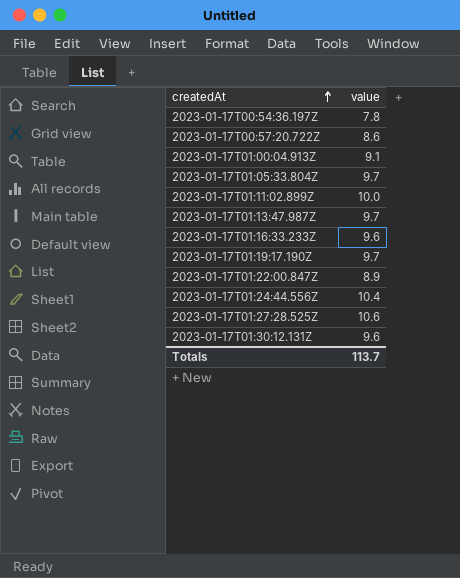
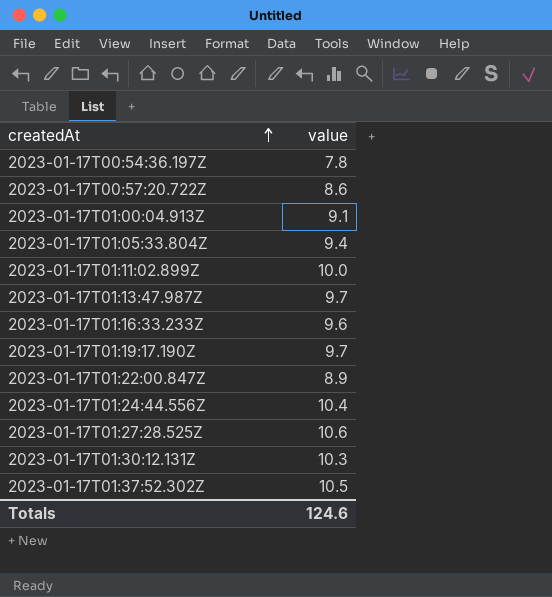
2023-01-17T01:05:33.804Z | value: 9.7 -> 9.4
2023-01-17T01:30:12.131Z | value: 9.6 -> 10.3
row 2023-01-17T01:37:52.302Z: none -> 10.5
Totals | value: 113.7 -> 124.6

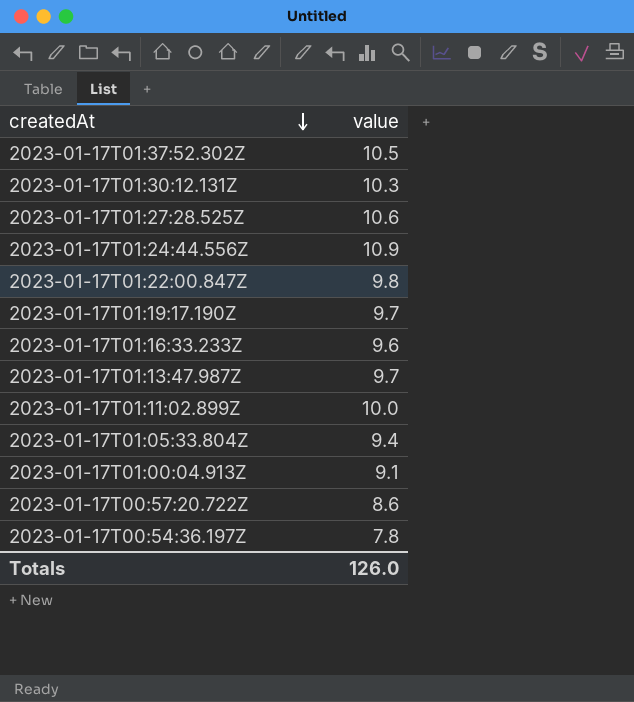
row order: createdAt ascending -> createdAt descending
2023-01-17T01:24:44.556Z | value: 10.4 -> 10.9
2023-01-17T01:22:00.847Z | value: 8.9 -> 9.8
Totals | value: 124.6 -> 126.0

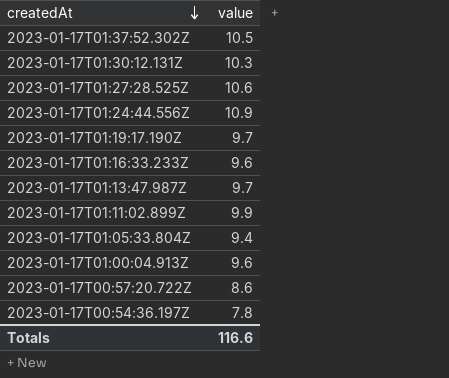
row 2023-01-17T01:22:00.847Z: 9.8 -> none
2023-01-17T01:11:02.899Z | value: 10.0 -> 9.9
2023-01-17T01:00:04.913Z | value: 9.1 -> 9.6
Totals | value: 126.0 -> 116.6

